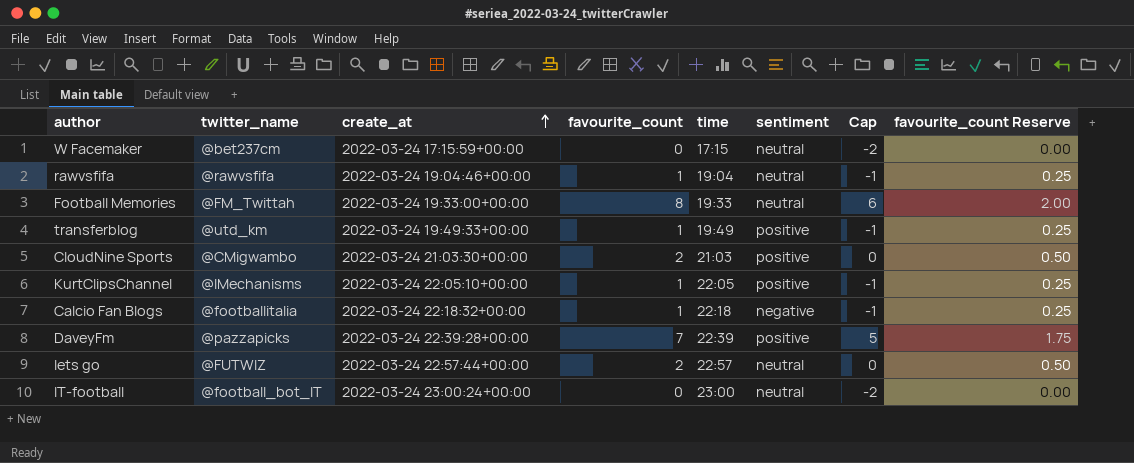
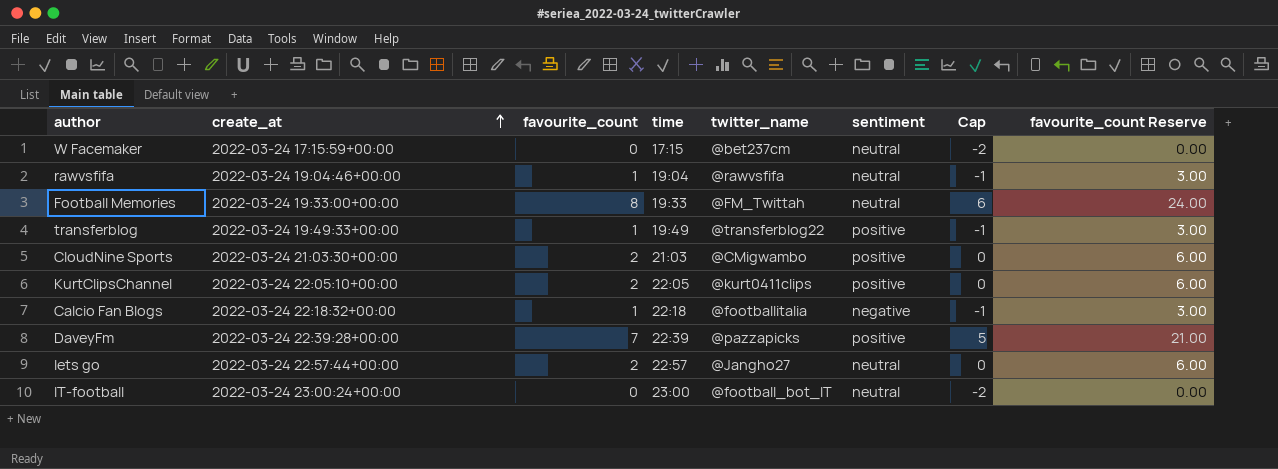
column twitter_name | position: 2 -> 5
column favourite_count Reserve | formula: [favourite_count] * 0.25 -> [favourite_count] * 3
transferblog | twitter_name: @utd_km -> @transferblog22
KurtClipsChannel | favourite_count: 1 -> 2
KurtClipsChannel | twitter_name: @IMechanisms -> @kurt0411clips
KurtClipsChannel | Cap: -1 -> 0
lets go | twitter_name: @FUTWIZ -> @Jangho27

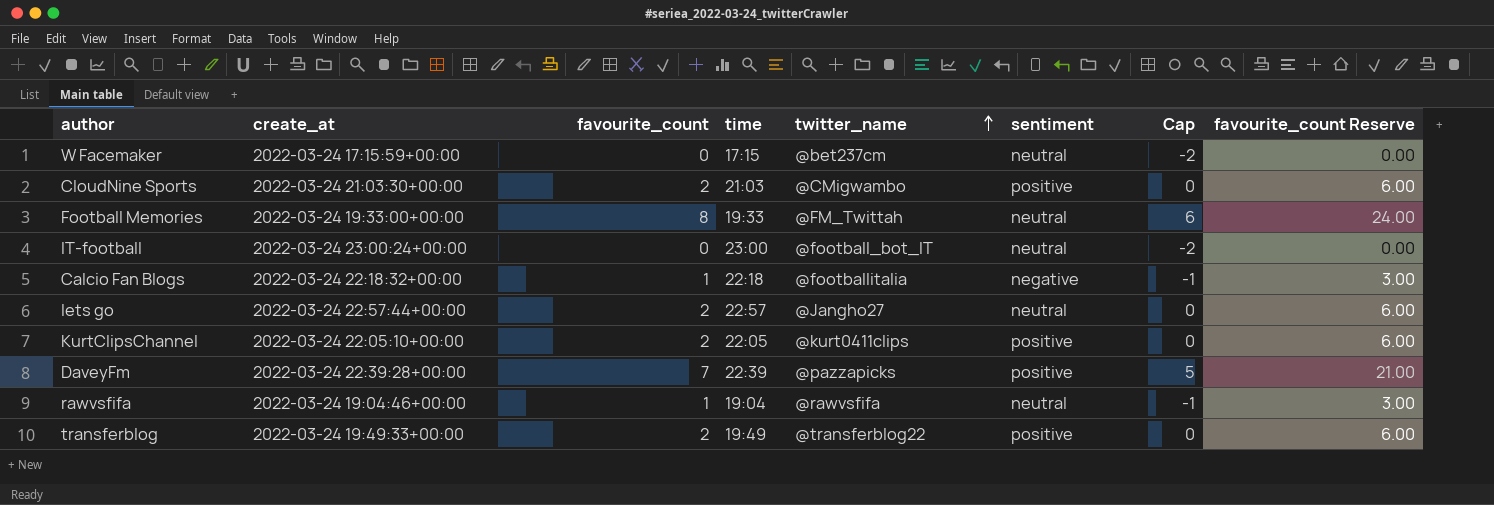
row order: create_at ascending -> twitter_name ascending
transferblog | favourite_count: 1 -> 2
transferblog | Cap: -1 -> 0
transferblog | favourite_count Reserve: 3.00 -> 6.00

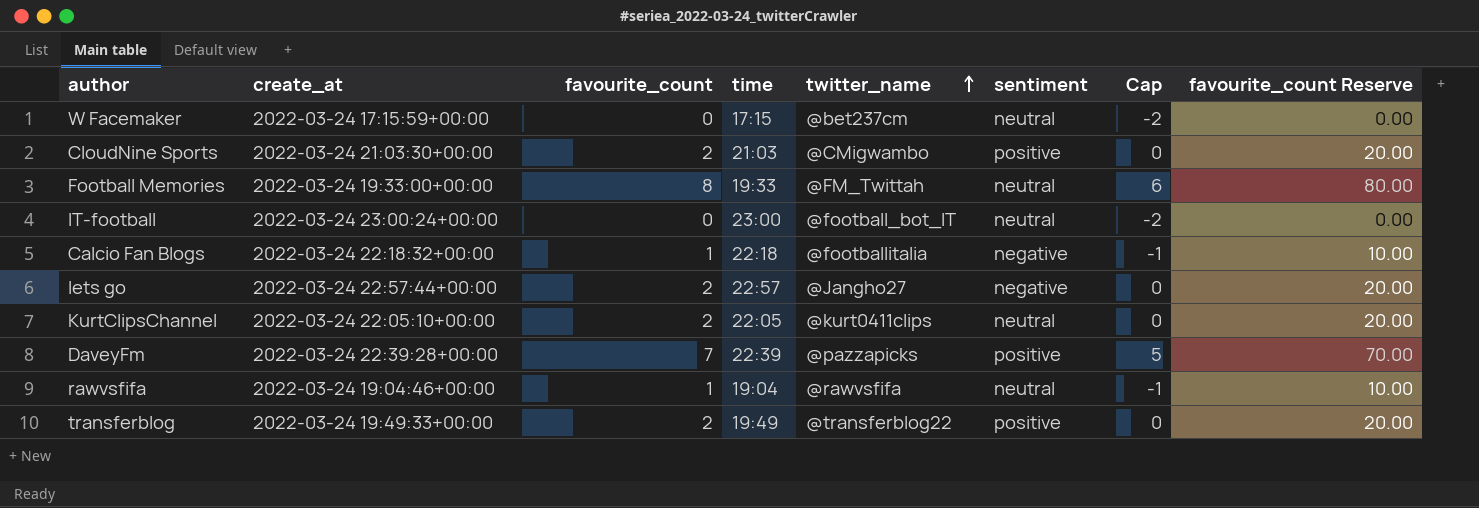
column favourite_count Reserve | formula: [favourite_count] * 3 -> [favourite_count] * 10
lets go | sentiment: neutral -> negative
KurtClipsChannel | sentiment: positive -> neutral

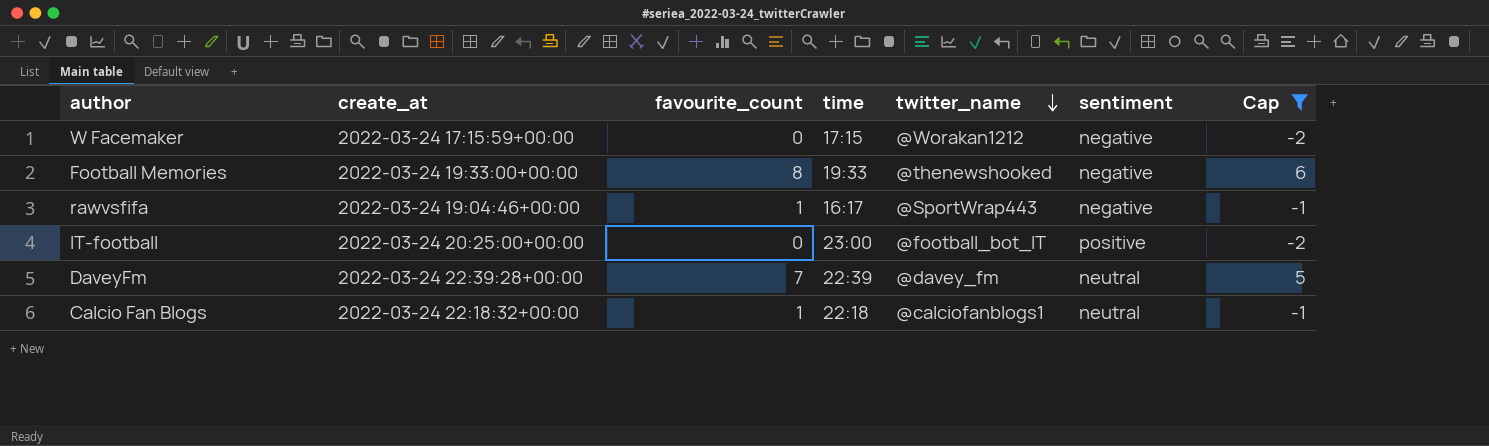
filter: none -> Cap != 0
row order: twitter_name ascending -> twitter_name descending
column favourite_count Reserve | formula: [favourite_count] * 10 -> none
W Facemaker | twitter_name: @bet237cm -> @Worakan1212
W Facemaker | sentiment: neutral -> negative
Football Memories | twitter_name: @FM_Twittah -> @thenewshooked
Football Memories | sentiment: neutral -> negative
rawvsfifa | time: 19:04 -> 16:17
rawvsfifa | twitter_name: @rawvsfifa -> @SportWrap443
rawvsfifa | sentiment: neutral -> negative
IT-football | create_at: 2022-03-24 23:00:24+00:00 -> 2022-03-24 20:25:00+00:00
IT-football | sentiment: neutral -> positive
DaveyFm | twitter_name: @pazzapicks -> @davey_fm
DaveyFm | sentiment: positive -> neutral
Calcio Fan Blogs | twitter_name: @footballitalia -> @calciofanblogs1
Calcio Fan Blogs | sentiment: negative -> neutral

